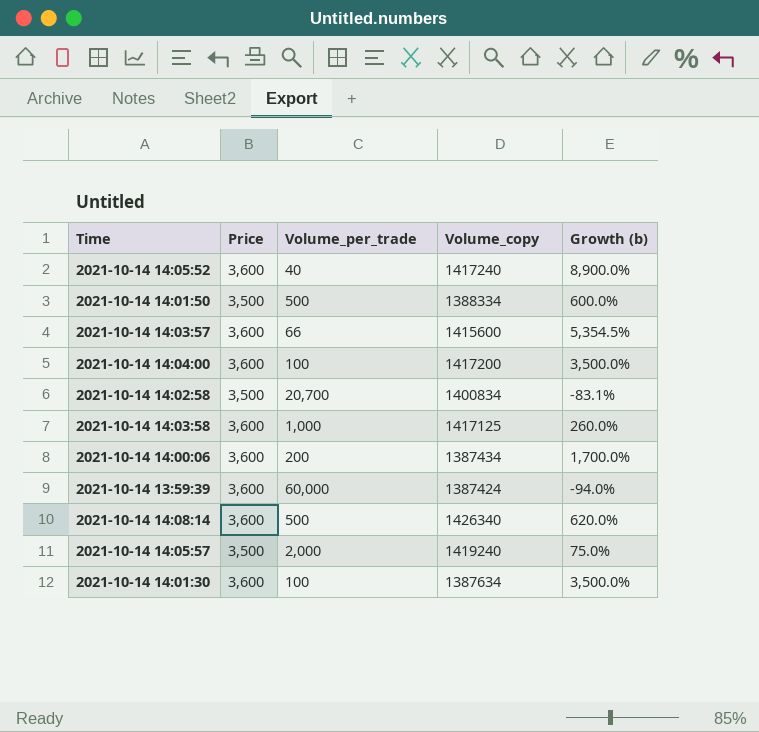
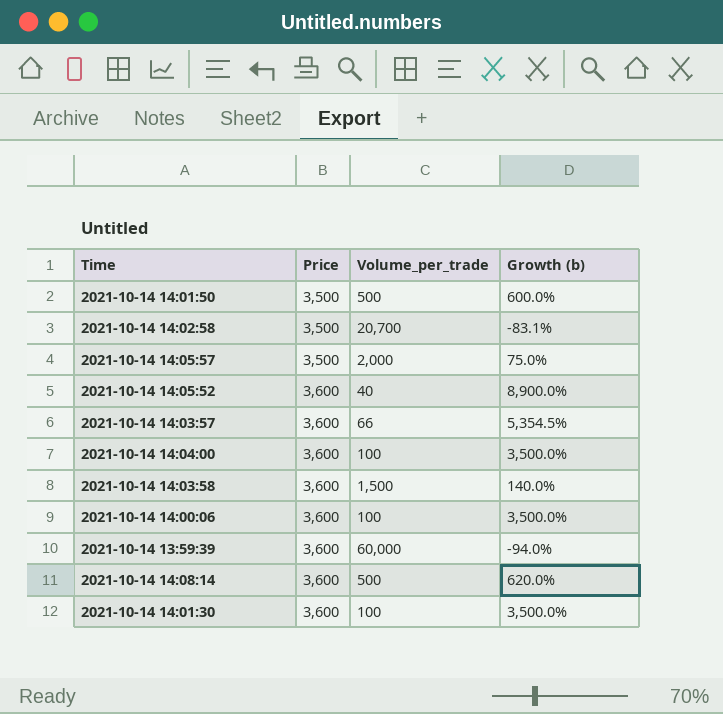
row order: none -> Price ascending
column Volume_copy | position: 4 -> none
2021-10-14 14:03:58 | Volume_per_trade: 1,000 -> 1,500
2021-10-14 14:03:58 | Growth (b): 260.0% -> 140.0%
2021-10-14 14:00:06 | Volume_per_trade: 200 -> 100
2021-10-14 14:00:06 | Growth (b): 1,700.0% -> 3,500.0%

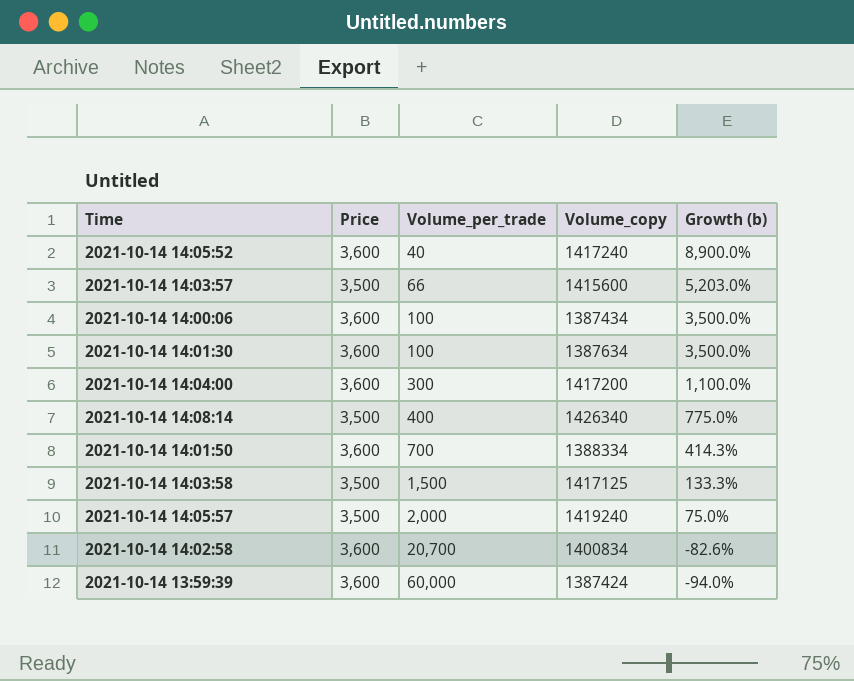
row order: Price ascending -> Volume_per_trade ascending
column Volume_copy | position: none -> 4
2021-10-14 14:03:57 | Price: 3,600 -> 3,500
2021-10-14 14:03:57 | Growth (b): 5,354.5% -> 5,203.0%
2021-10-14 14:04:00 | Volume_per_trade: 100 -> 300
2021-10-14 14:04:00 | Growth (b): 3,500.0% -> 1,100.0%
2021-10-14 14:08:14 | Price: 3,600 -> 3,500
2021-10-14 14:08:14 | Volume_per_trade: 500 -> 400
2021-10-14 14:08:14 | Growth (b): 620.0% -> 775.0%
2021-10-14 14:01:50 | Price: 3,500 -> 3,600
2021-10-14 14:01:50 | Volume_per_trade: 500 -> 700
2021-10-14 14:01:50 | Growth (b): 600.0% -> 414.3%
2021-10-14 14:03:58 | Price: 3,600 -> 3,500
2021-10-14 14:03:58 | Growth (b): 140.0% -> 133.3%
2021-10-14 14:02:58 | Price: 3,500 -> 3,600
2021-10-14 14:02:58 | Growth (b): -83.1% -> -82.6%

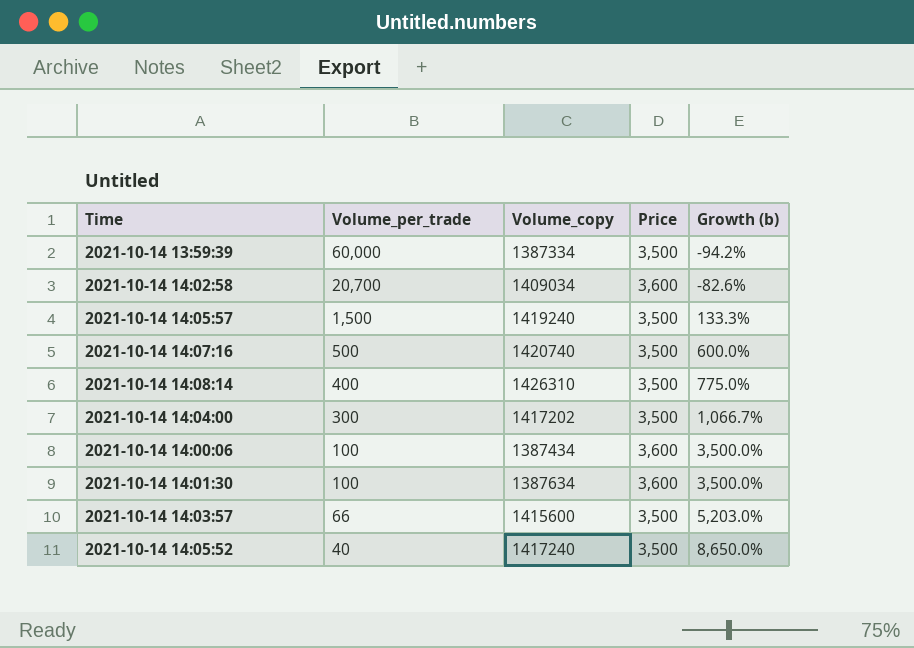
row order: Volume_per_trade ascending -> Volume_per_trade descending
column Price | position: 2 -> 4
row 2021-10-14 14:01:50: 3,600 | 700 | 1388334 | 414.3% -> none
row 2021-10-14 14:03:58: 3,500 | 1,500 | 1417125 | 133.3% -> none
2021-10-14 13:59:39 | Volume_copy: 1387424 -> 1387334
2021-10-14 13:59:39 | Price: 3,600 -> 3,500
2021-10-14 13:59:39 | Growth (b): -94.0% -> -94.2%
2021-10-14 14:02:58 | Volume_copy: 1400834 -> 1409034
2021-10-14 14:05:57 | Volume_per_trade: 2,000 -> 1,500
2021-10-14 14:05:57 | Growth (b): 75.0% -> 133.3%
row 2021-10-14 14:07:16: none -> 500 | 1420740 | 3,500 | 600.0%
2021-10-14 14:08:14 | Volume_copy: 1426340 -> 1426310
2021-10-14 14:04:00 | Volume_copy: 1417200 -> 1417202
2021-10-14 14:04:00 | Price: 3,600 -> 3,500
2021-10-14 14:04:00 | Growth (b): 1,100.0% -> 1,066.7%
2021-10-14 14:05:52 | Price: 3,600 -> 3,500
2021-10-14 14:05:52 | Growth (b): 8,900.0% -> 8,650.0%

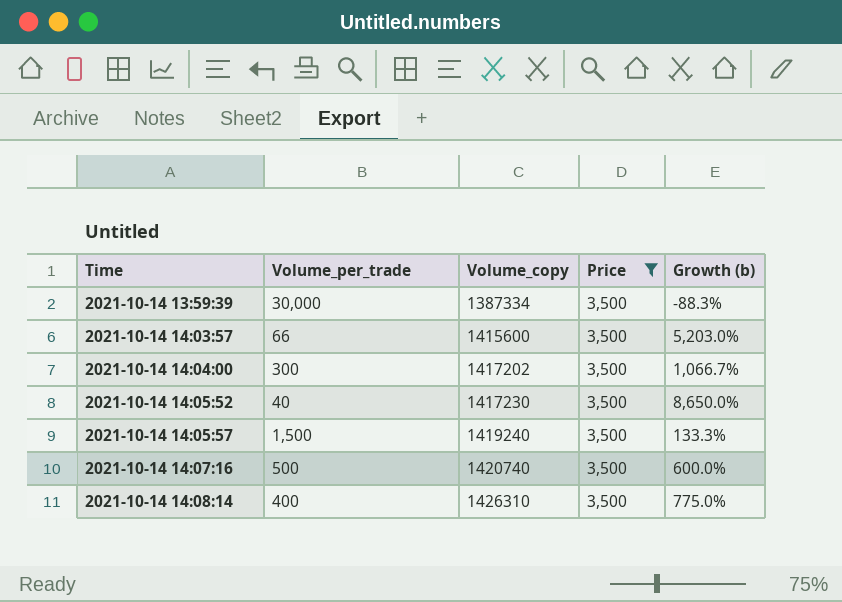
filter: none -> Price = 3,500
row order: Volume_per_trade descending -> Time ascending
2021-10-14 13:59:39 | Volume_per_trade: 60,000 -> 30,000
2021-10-14 13:59:39 | Growth (b): -94.2% -> -88.3%
2021-10-14 14:05:52 | Volume_copy: 1417240 -> 1417230

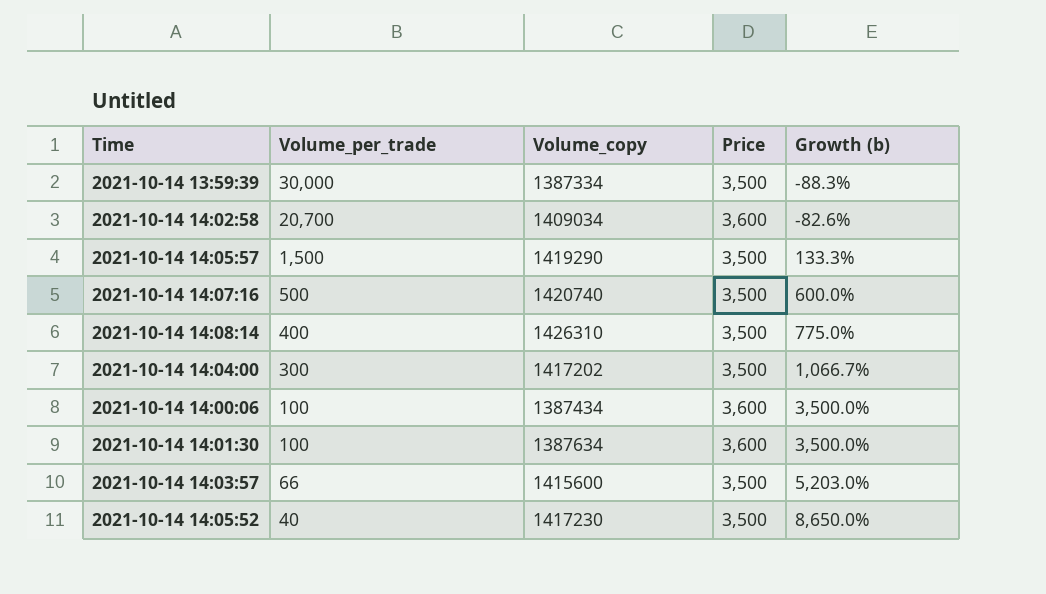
filter: Price = 3,500 -> none
row order: Time ascending -> Volume_per_trade descending
2021-10-14 14:05:57 | Volume_copy: 1419240 -> 1419290

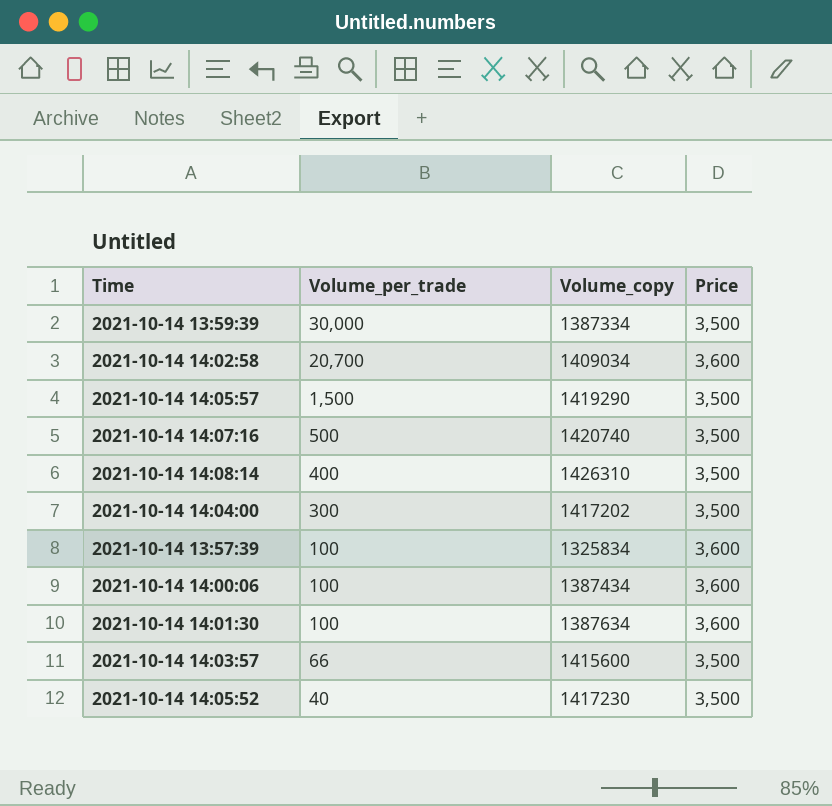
column Growth (b) | formula: ([Price] - [Volume_per_trade]) / [Volume_per_trade] -> none
row 2021-10-14 13:57:39: none -> 100 | 1325834 | 3,600

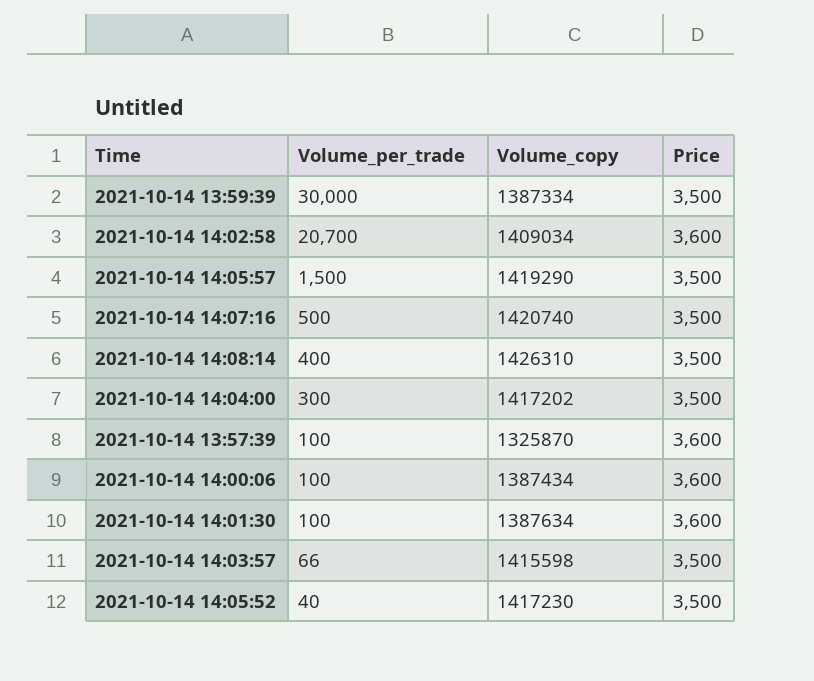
2021-10-14 13:57:39 | Volume_copy: 1325834 -> 1325870
2021-10-14 14:03:57 | Volume_copy: 1415600 -> 1415598

